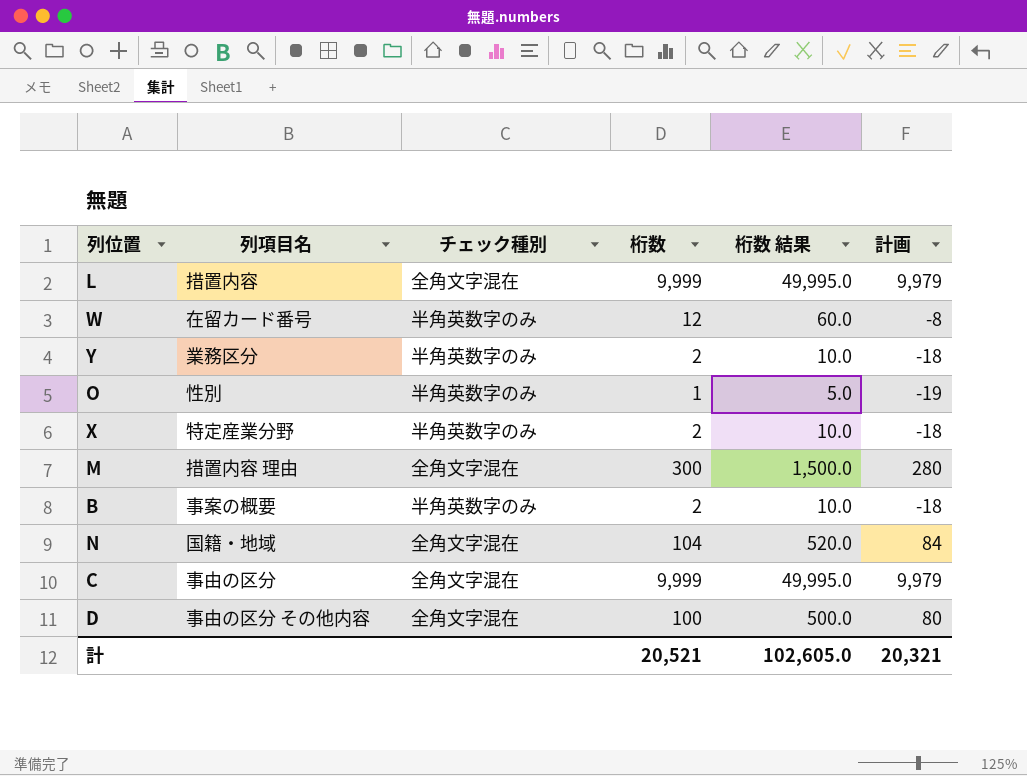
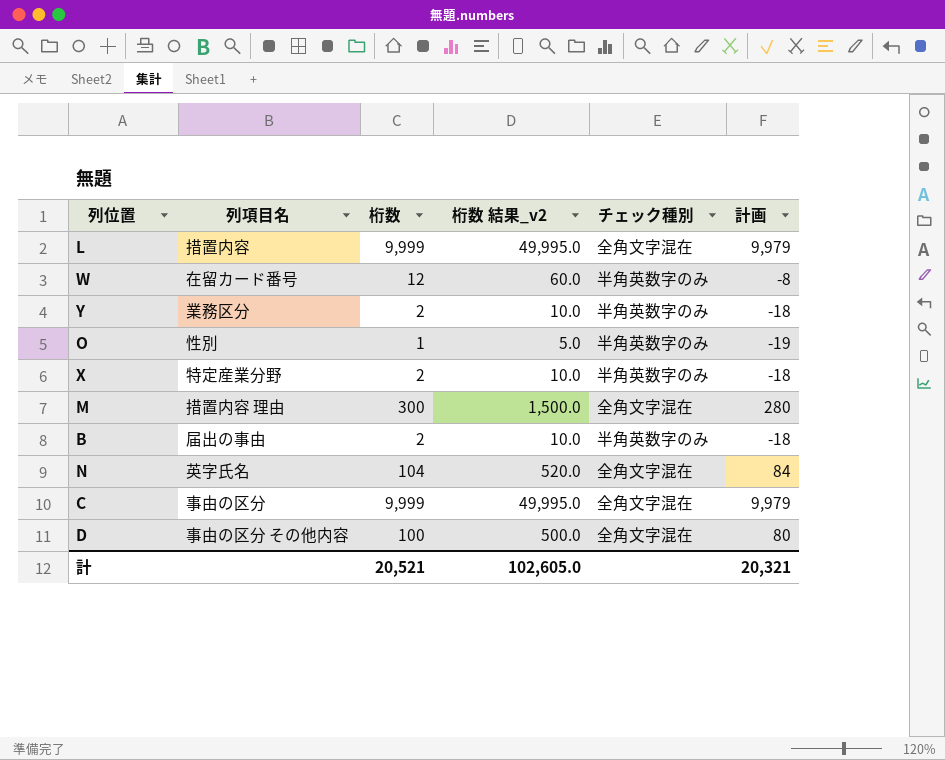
column name: 桁数 結果 -> 桁数 結果_v2
column チェック種別 | position: 3 -> 5
B | 列項目名: 事案の概要 -> 届出の事由
N | 列項目名: 国籍・地域 -> 英字氏名

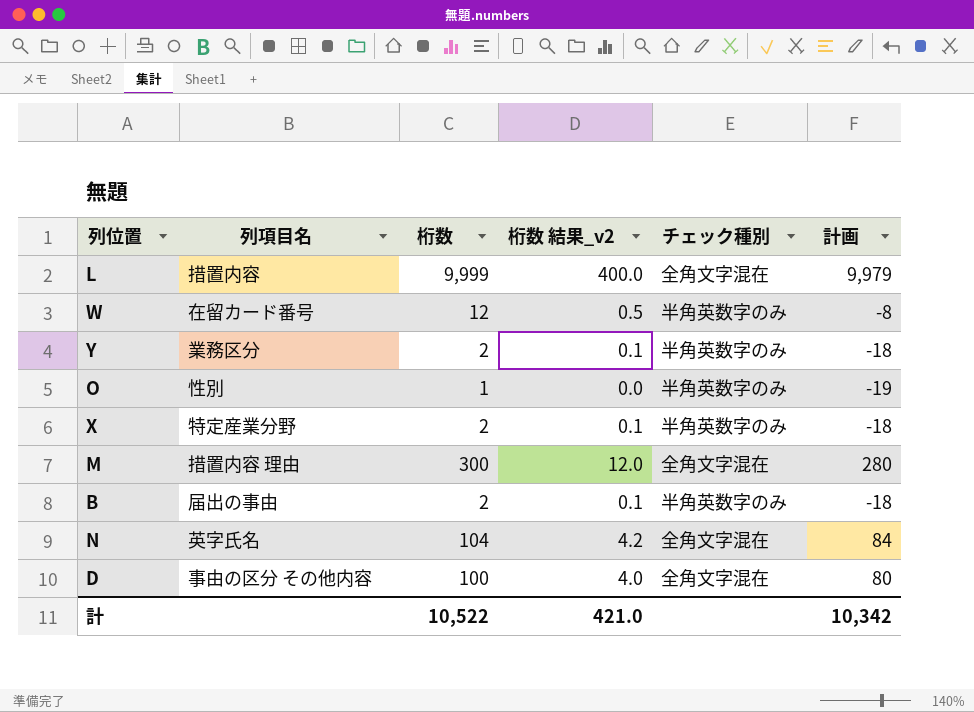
column 桁数 結果_v2 | formula: [桁数] * 5 -> [桁数] * 0.04
row C: 事由の区分 | 9,999 | 49,995.0 | 全角文字混在 | 9,979 -> none
計 | 桁数: 20,521 -> 10,522
計 | 桁数 結果_v2: 102,605.0 -> 421.0
計 | 計画: 20,321 -> 10,342

